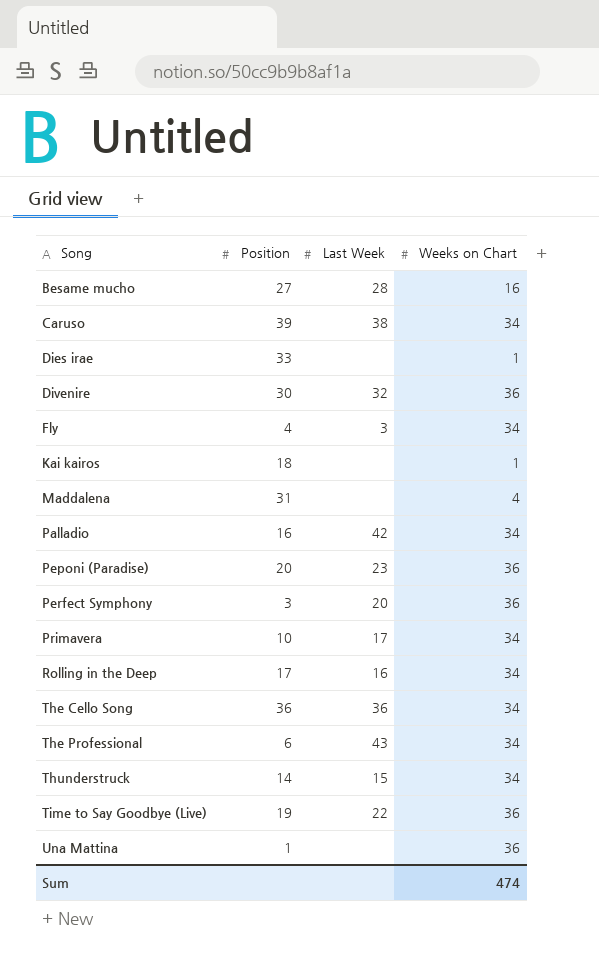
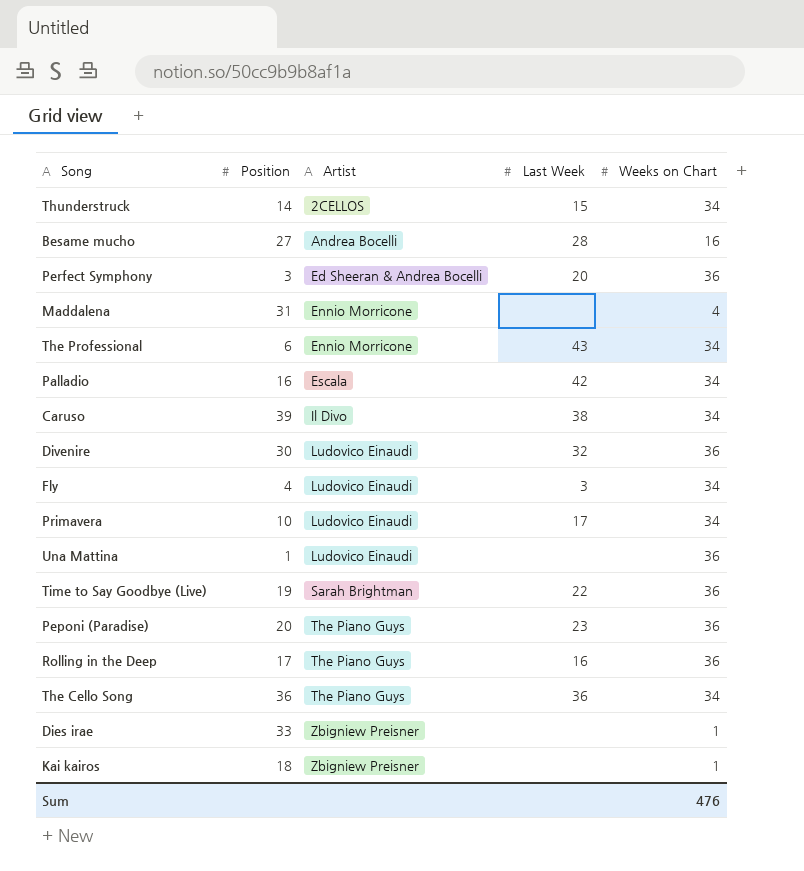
row order: Song ascending -> Artist ascending
column Artist | position: none -> 3
Rolling in the Deep | Weeks on Chart: 34 -> 36
Sum | Weeks on Chart: 474 -> 476

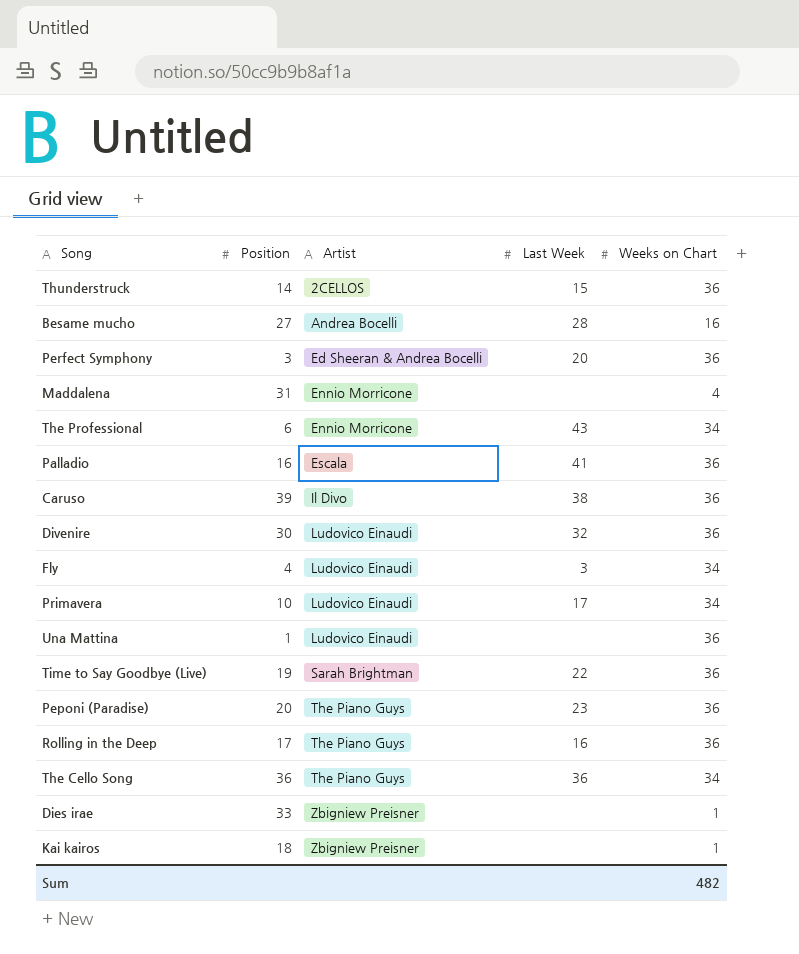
Thunderstruck | Weeks on Chart: 34 -> 36
Palladio | Last Week: 42 -> 41
Palladio | Weeks on Chart: 34 -> 36
Caruso | Weeks on Chart: 34 -> 36
Sum | Weeks on Chart: 476 -> 482

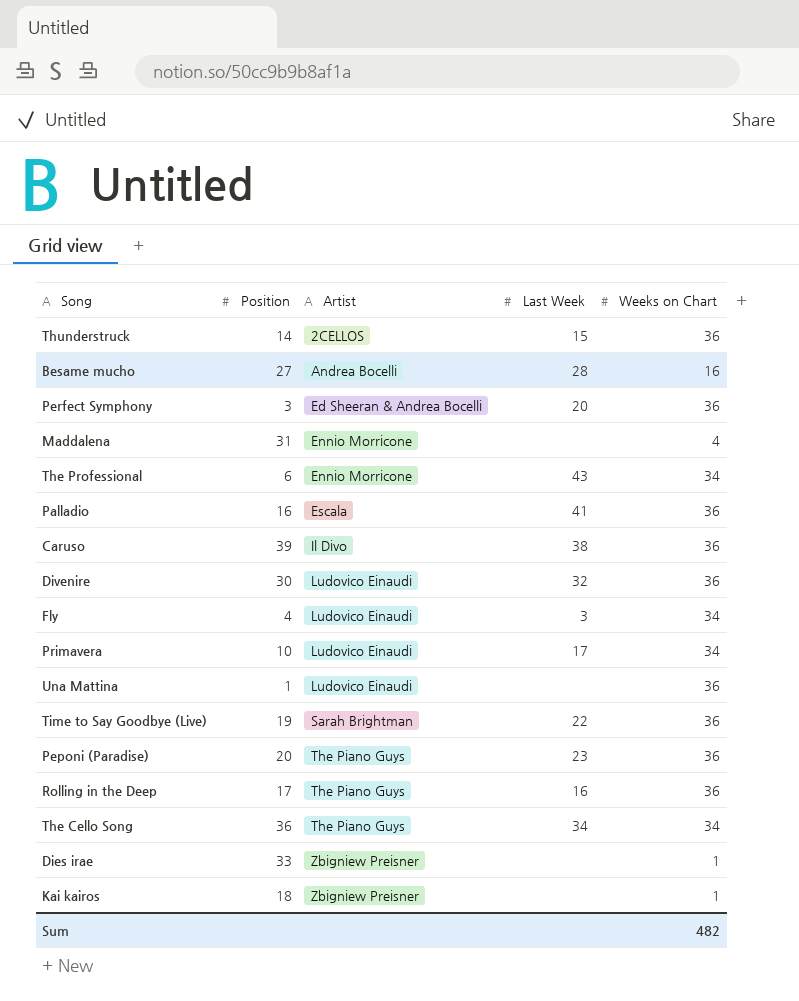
The Cello Song | Last Week: 36 -> 34

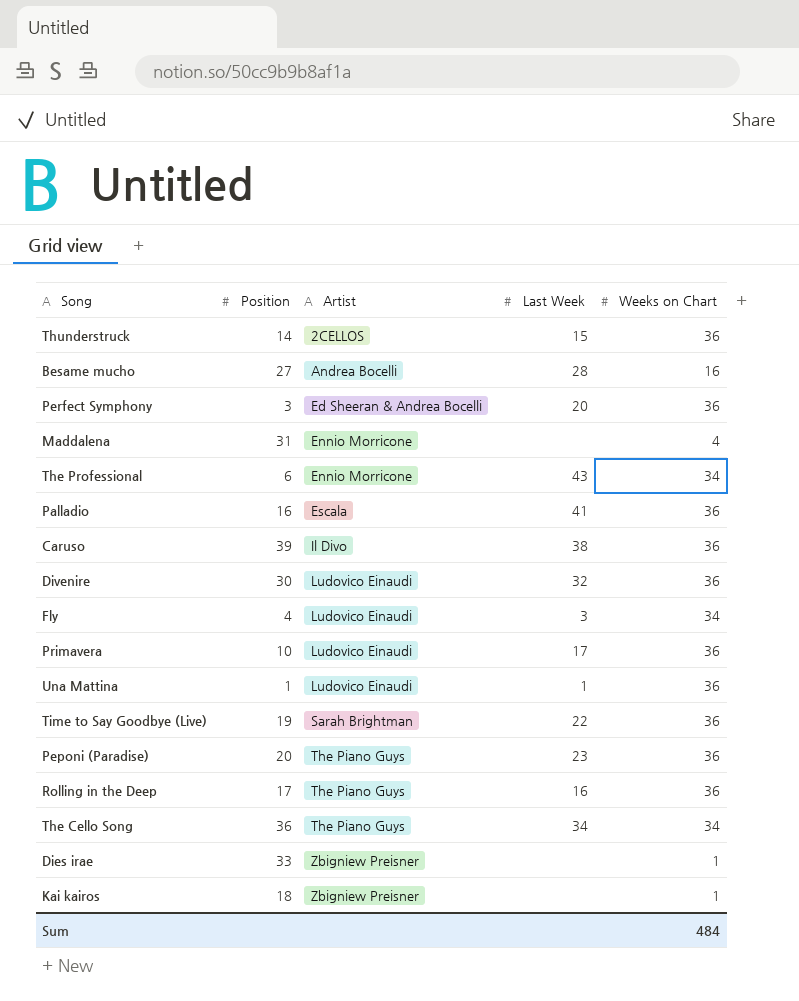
Primavera | Weeks on Chart: 34 -> 36
Una Mattina | Last Week: none -> 1
Sum | Weeks on Chart: 482 -> 484

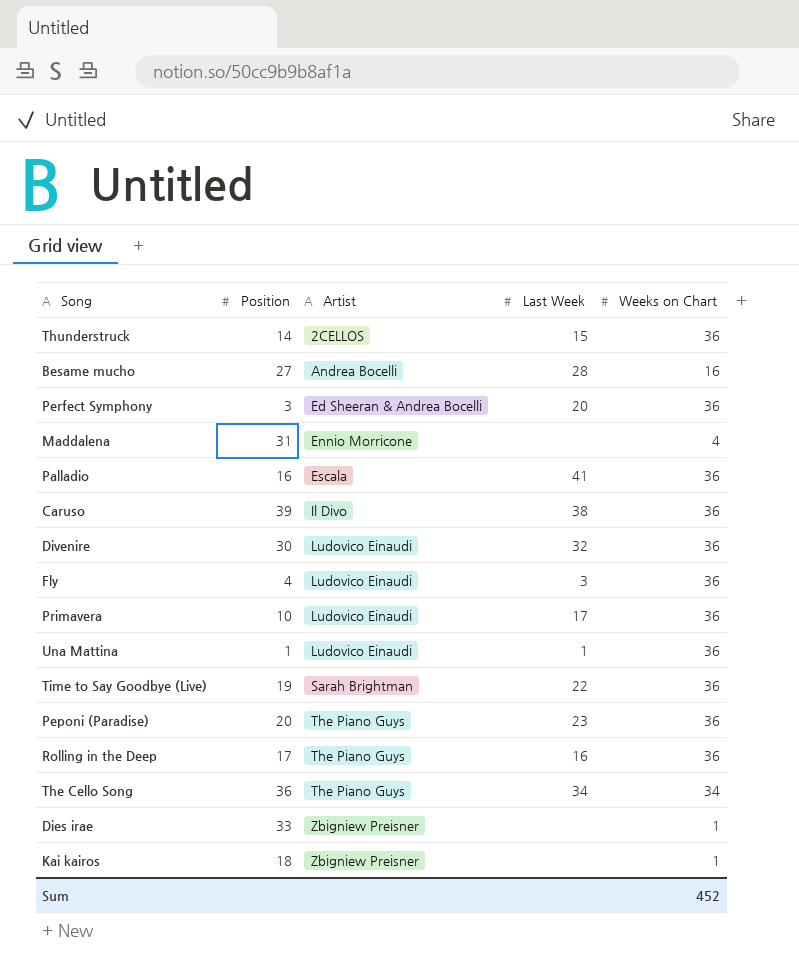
row The Professional: 6 | Ennio Morricone | 43 | 34 -> none
Fly | Weeks on Chart: 34 -> 36
Sum | Weeks on Chart: 484 -> 452

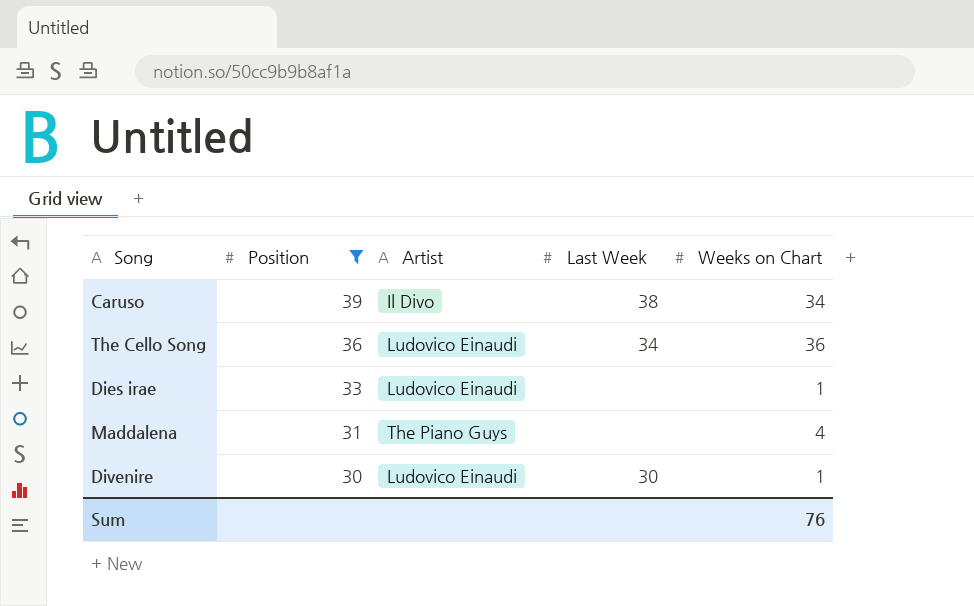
filter: none -> Position >= 30
row order: Artist ascending -> Position descending
Caruso | Weeks on Chart: 36 -> 34
The Cello Song | Artist: The Piano Guys -> Ludovico Einaudi
The Cello Song | Weeks on Chart: 34 -> 36
Dies irae | Artist: Zbigniew Preisner -> Ludovico Einaudi
Maddalena | Artist: Ennio Morricone -> The Piano Guys
Divenire | Last Week: 32 -> 30
Divenire | Weeks on Chart: 36 -> 1
Sum | Weeks on Chart: 452 -> 76

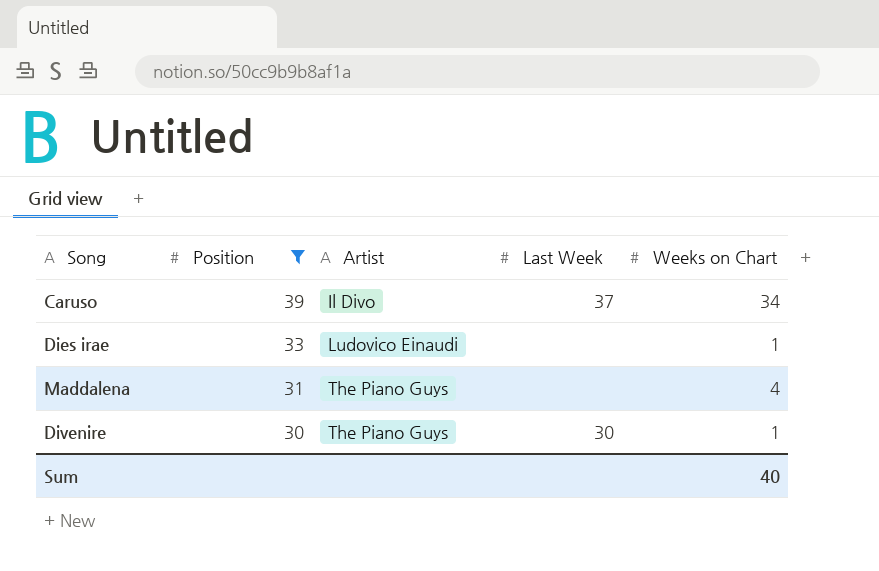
row The Cello Song: 36 | Ludovico Einaudi | 34 | 36 -> none
Caruso | Last Week: 38 -> 37
Divenire | Artist: Ludovico Einaudi -> The Piano Guys
Sum | Weeks on Chart: 76 -> 40

